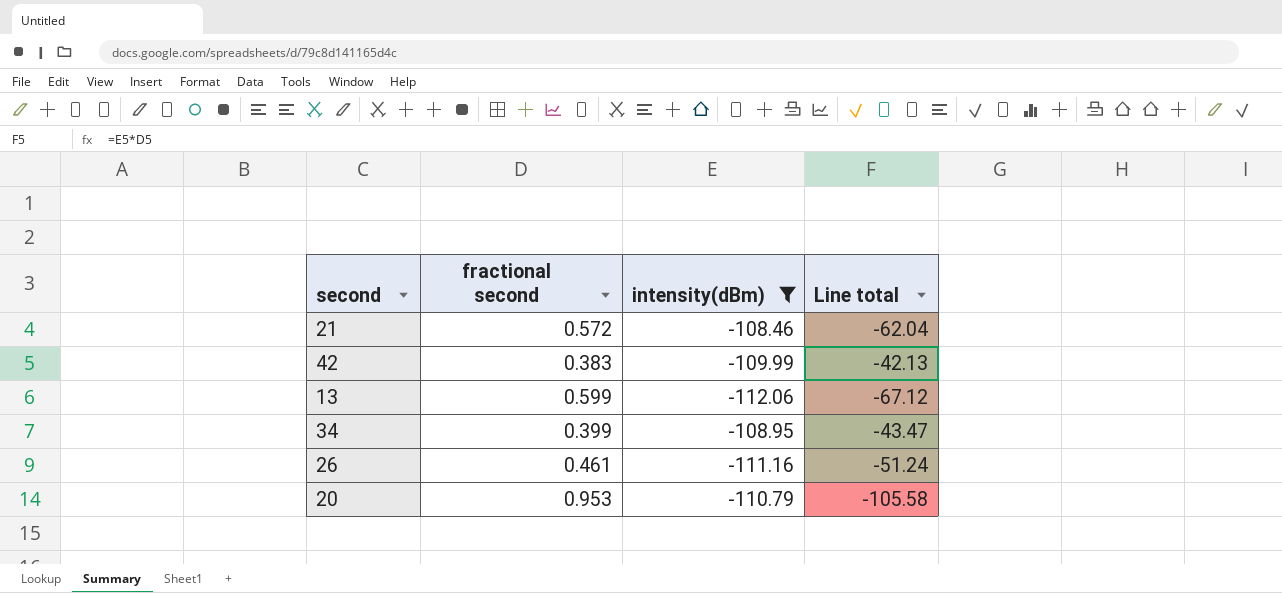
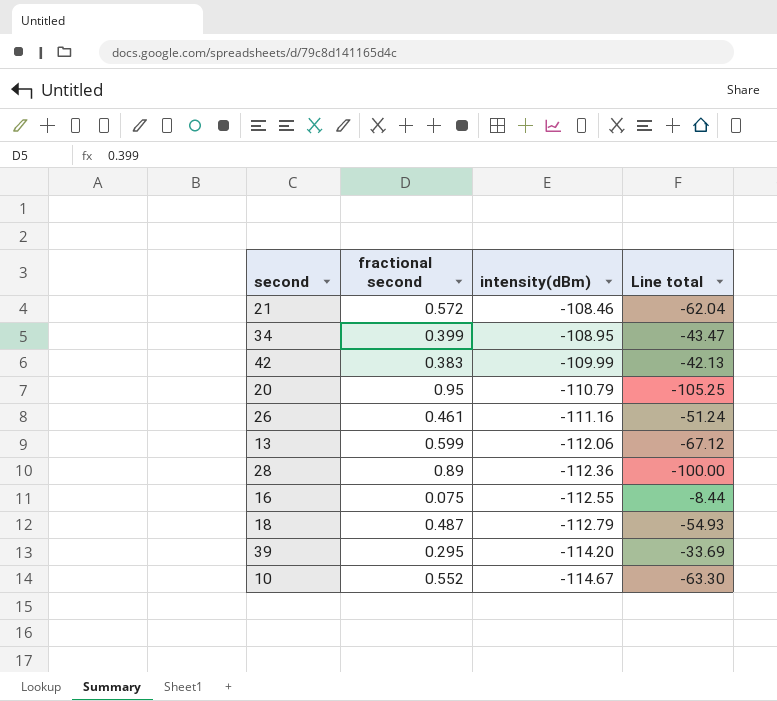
filter: intensity(dBm) >= -112.06 -> none
row order: none -> intensity(dBm) descending
20 | fractional second: 0.953 -> 0.95
20 | Line total: -105.58 -> -105.25

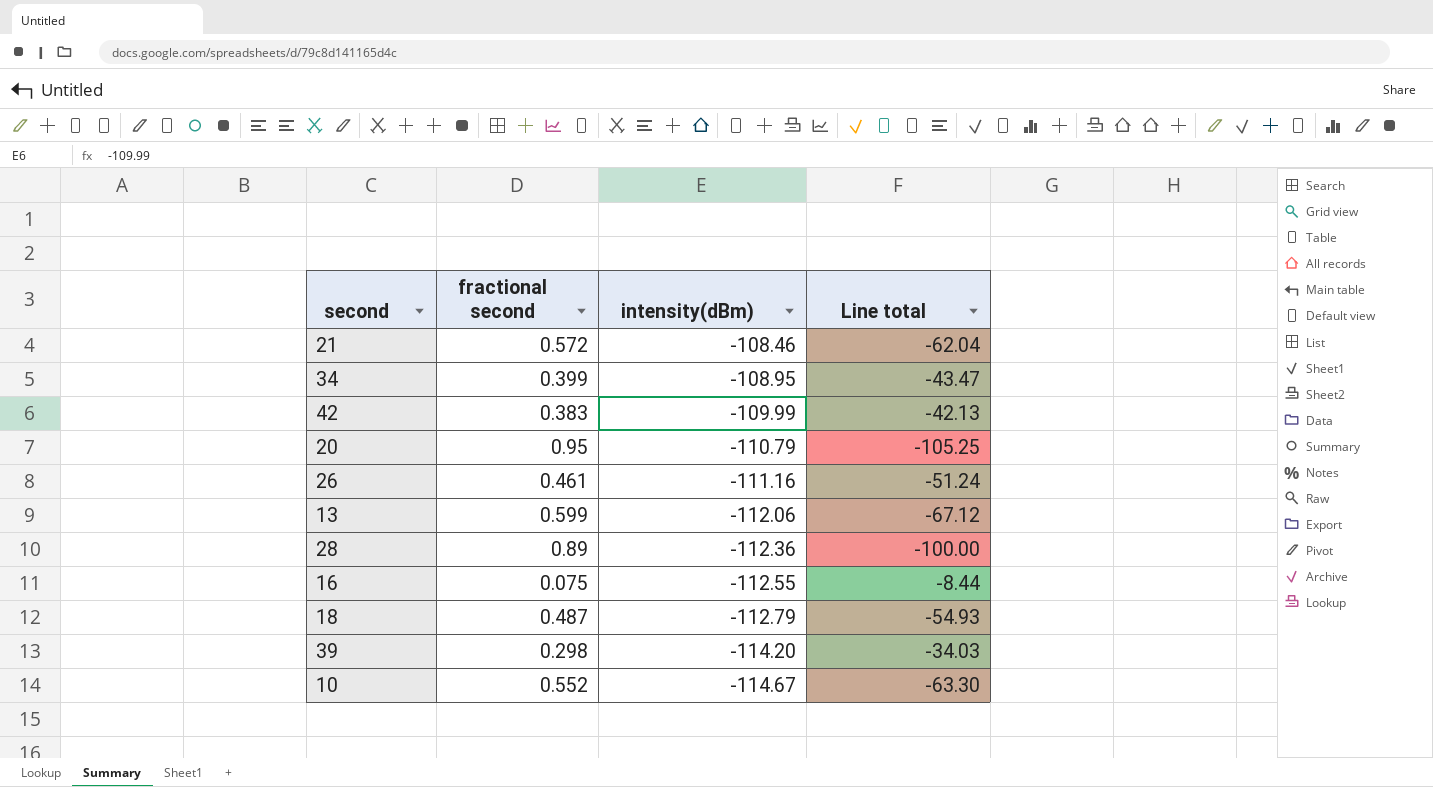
39 | fractional second: 0.295 -> 0.298
39 | Line total: -33.69 -> -34.03

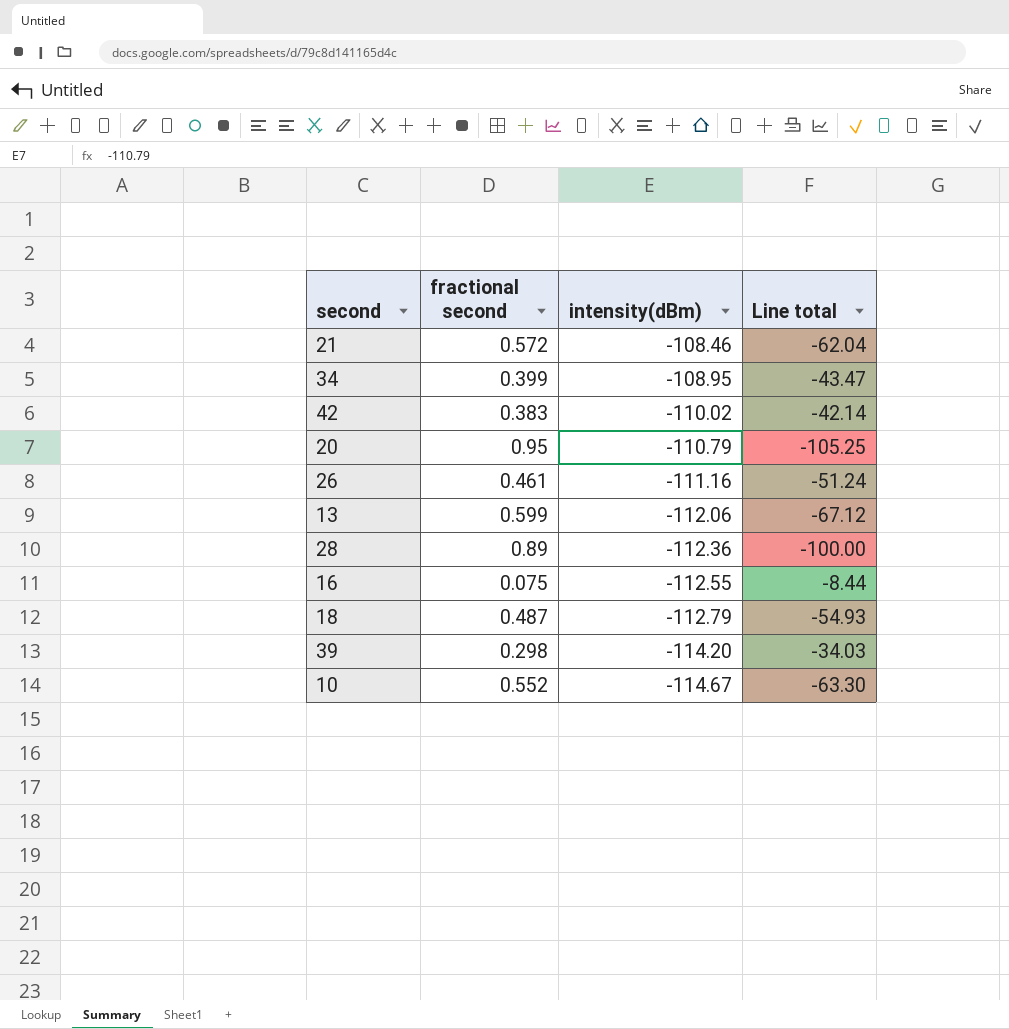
42 | intensity(dBm): -109.99 -> -110.02
42 | Line total: -42.13 -> -42.14

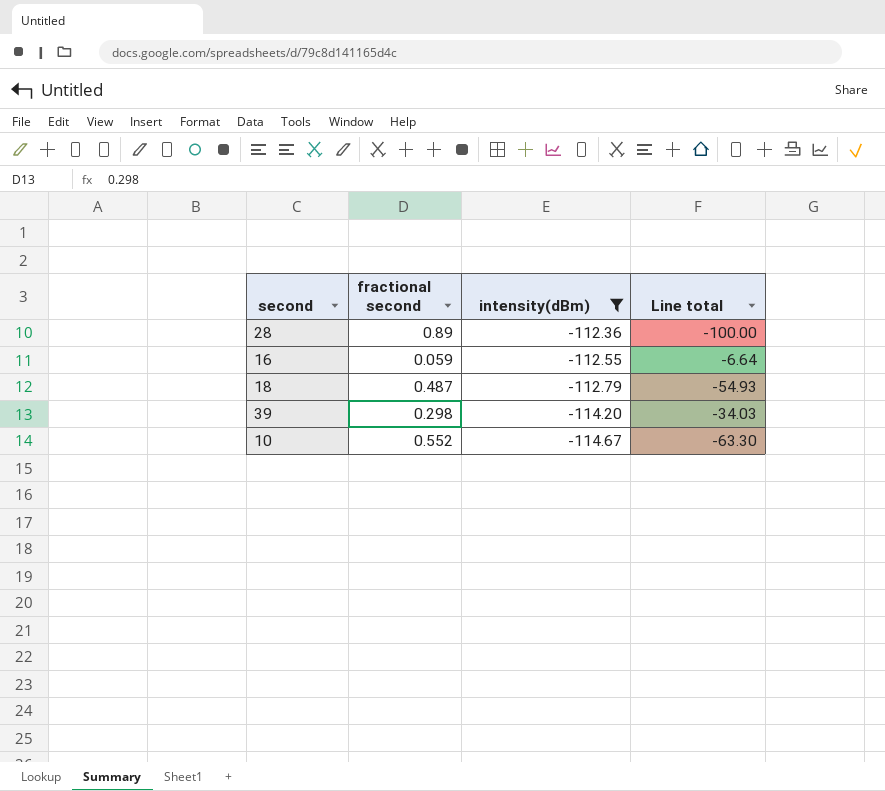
filter: none -> intensity(dBm) <= -112.36
16 | fractional second: 0.075 -> 0.059
16 | Line total: -8.44 -> -6.64

